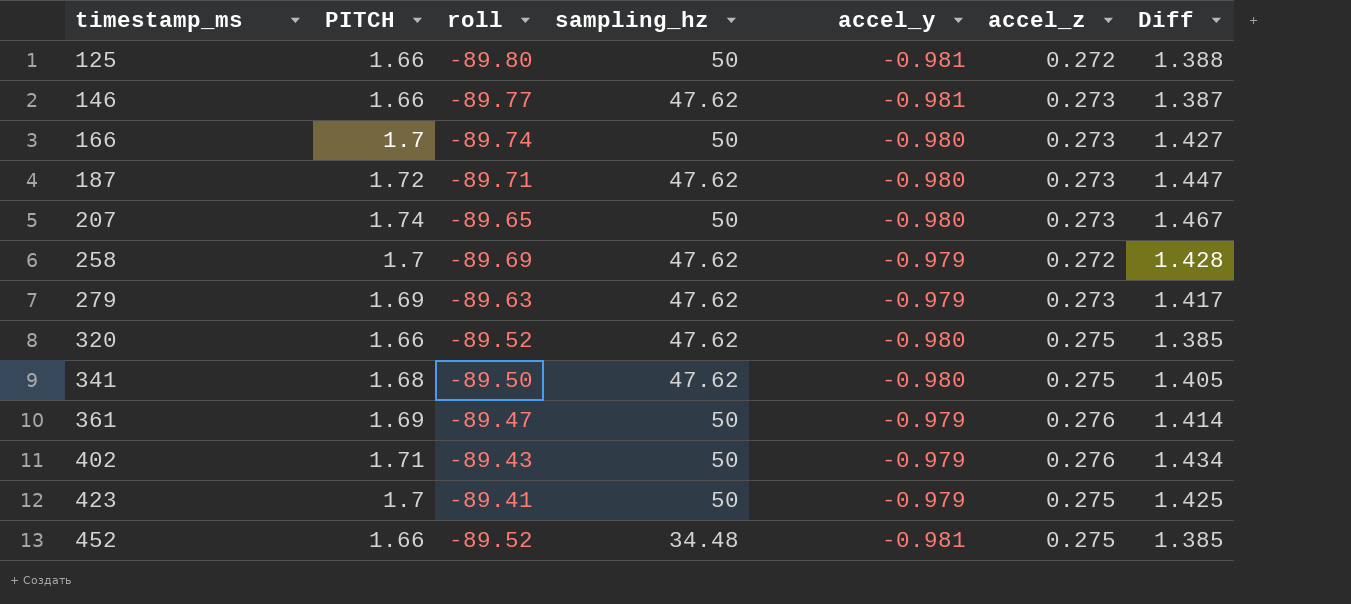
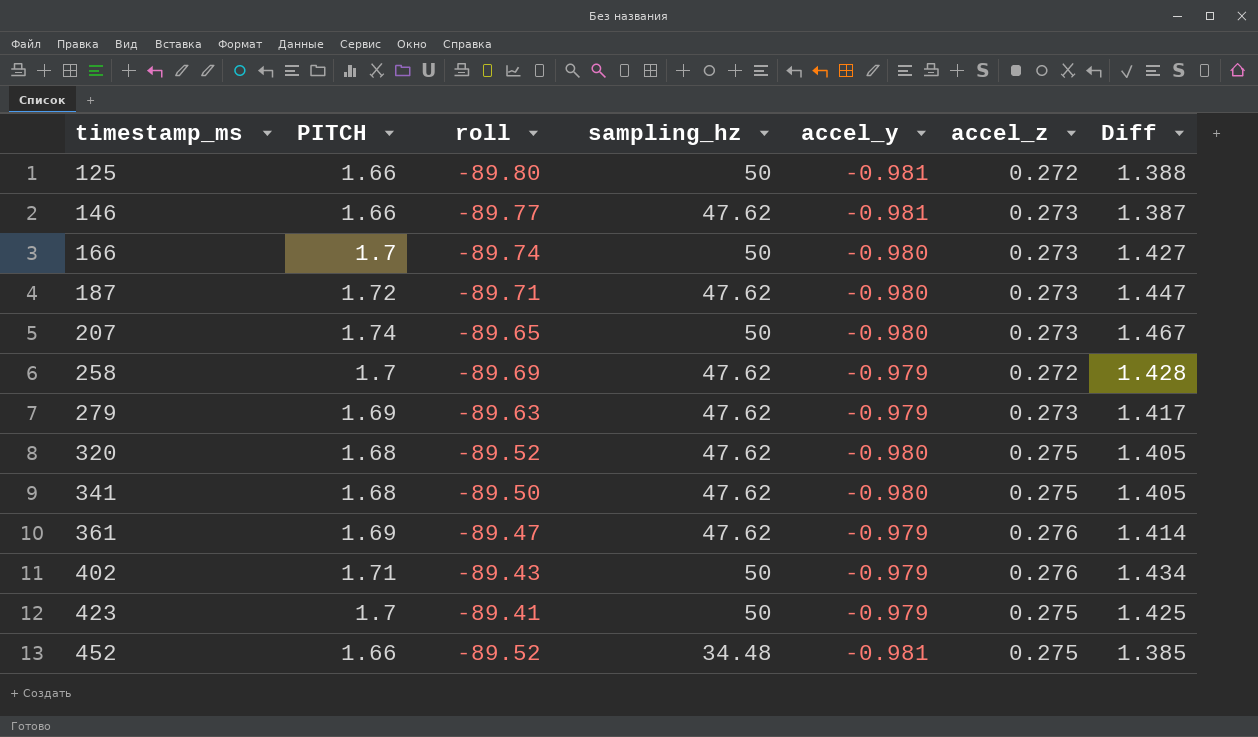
320 | PITCH: 1.66 -> 1.68
320 | Diff: 1.385 -> 1.405
361 | sampling_hz: 50 -> 47.62

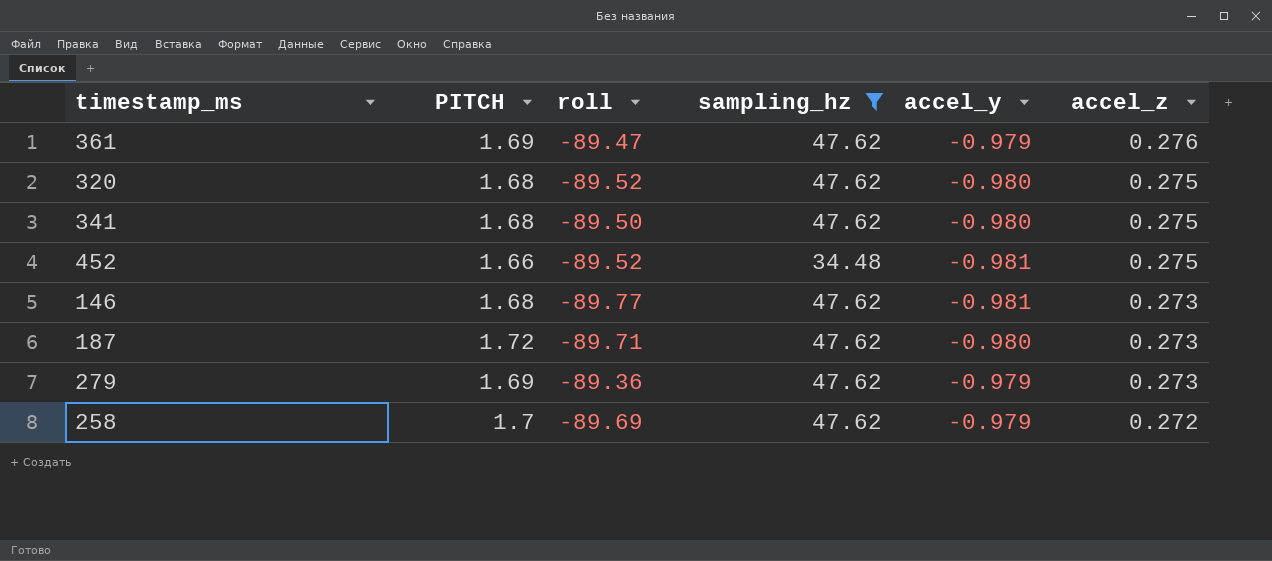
filter: none -> sampling_hz != 50
row order: timestamp_ms ascending -> accel_z descending
column Diff | formula: [PITCH] - [accel_z] -> none
146 | PITCH: 1.66 -> 1.68
279 | roll: -89.63 -> -89.36

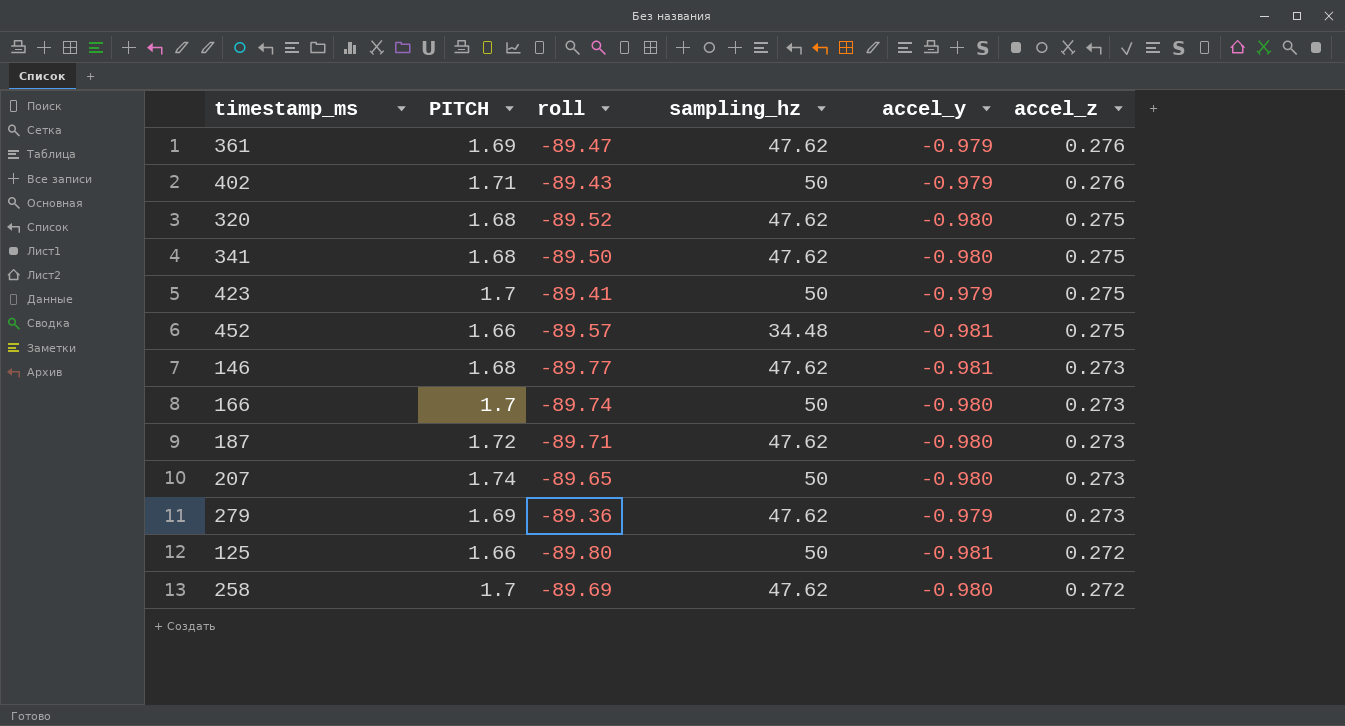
filter: sampling_hz != 50 -> none
452 | roll: -89.52 -> -89.57
258 | accel_y: -0.979 -> -0.980

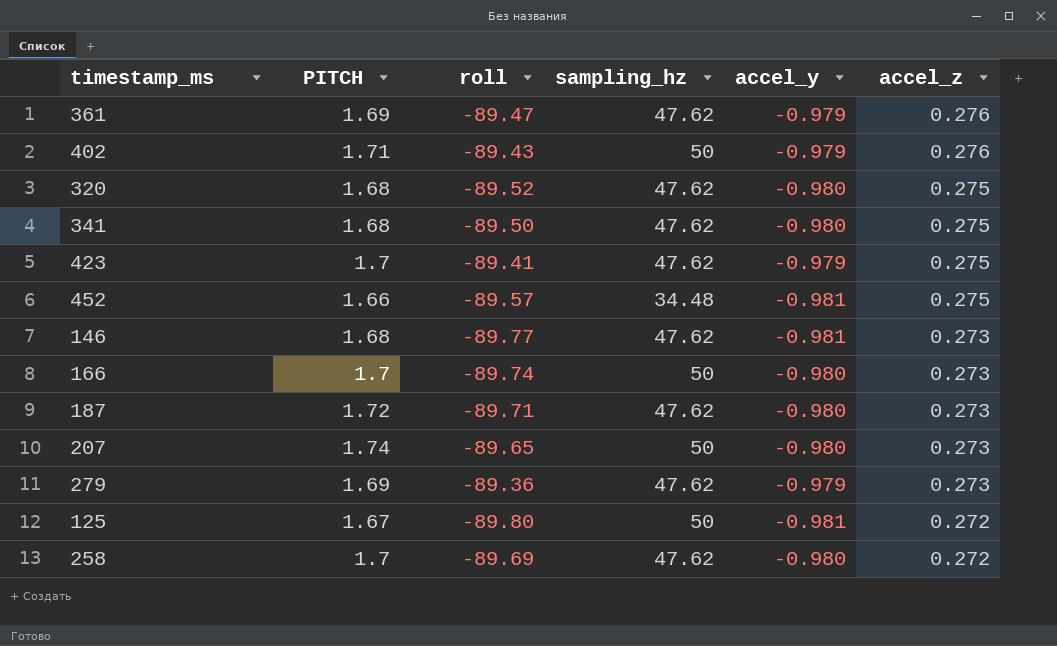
423 | sampling_hz: 50 -> 47.62
125 | PITCH: 1.66 -> 1.67

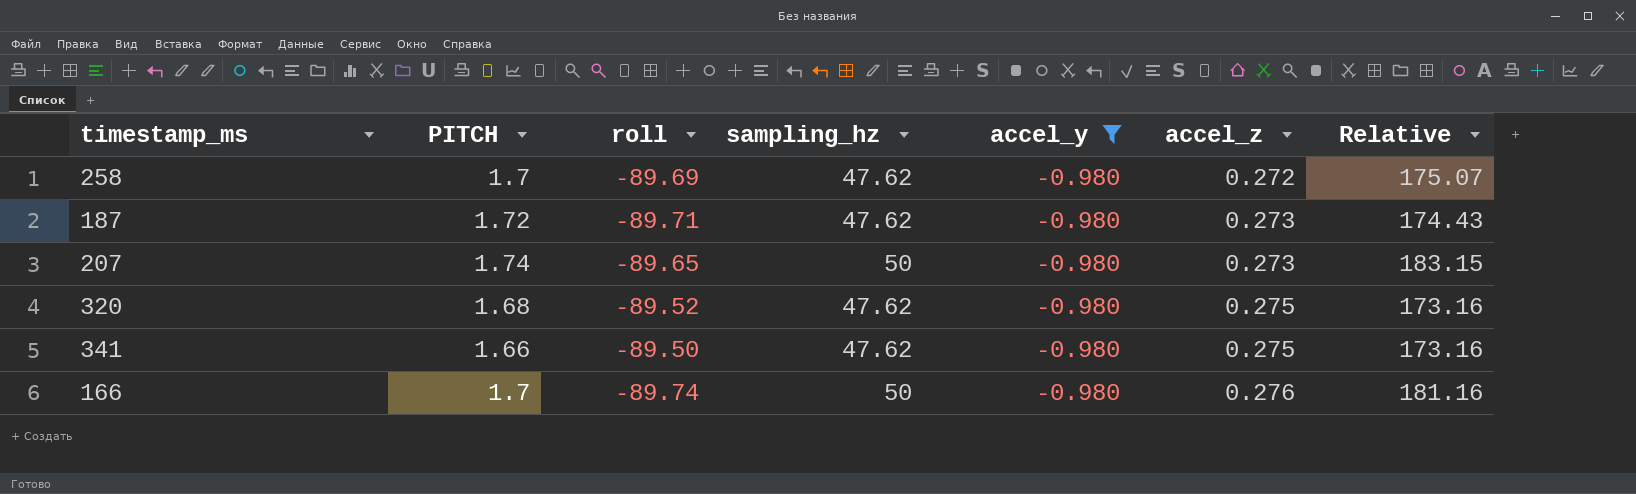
filter: none -> accel_y = -0.980
row order: accel_z descending -> accel_z ascending
column Relative | formula: none -> [sampling_hz] / [accel_z]
341 | PITCH: 1.68 -> 1.66
166 | accel_z: 0.273 -> 0.276

